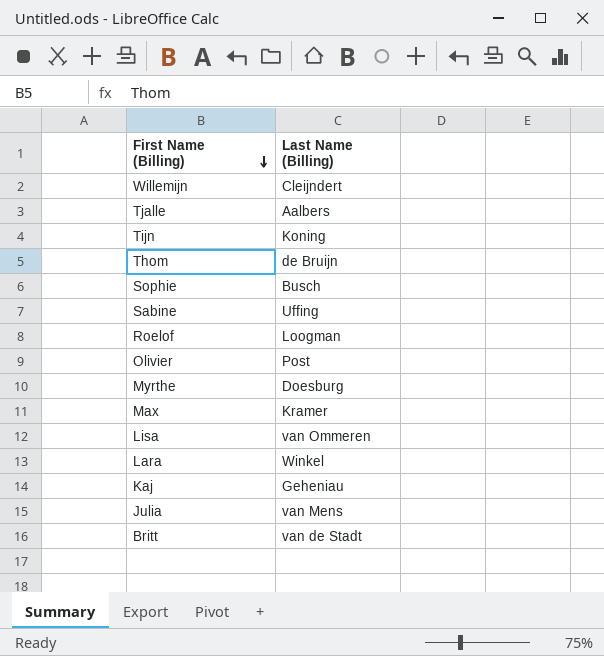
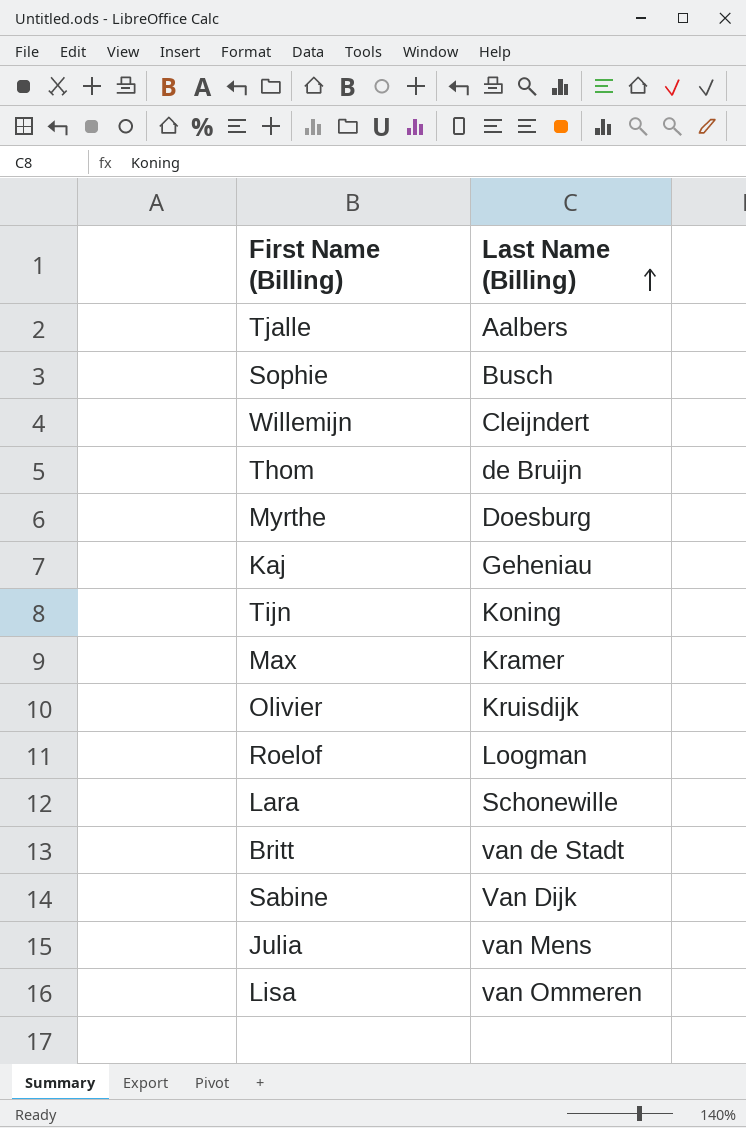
row order: First Name (Billing) descending -> Last Name (Billing) ascending
Olivier | Last Name (Billing): Post -> Kruisdijk
Lara | Last Name (Billing): Winkel -> Schonewille
Sabine | Last Name (Billing): Uffing -> Van Dijk

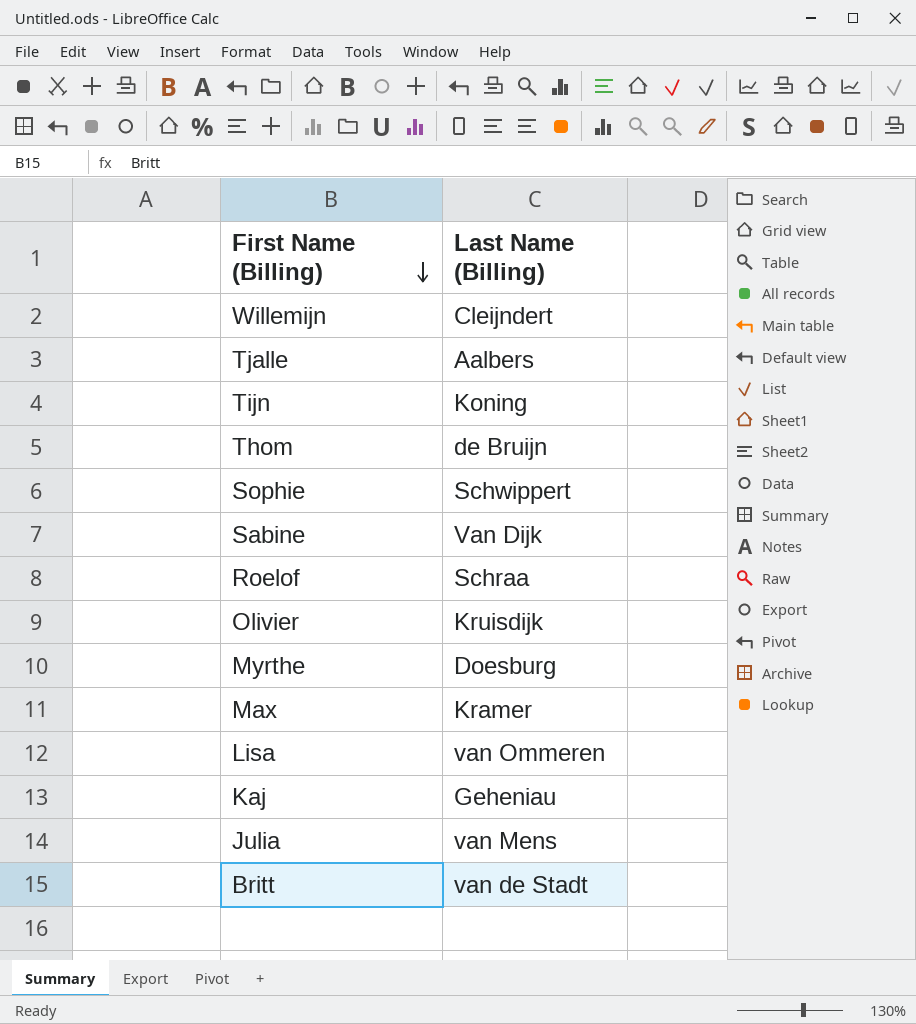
row order: Last Name (Billing) ascending -> First Name (Billing) descending
row Lara: Schonewille -> none
Sophie | Last Name (Billing): Busch -> Schwippert
Roelof | Last Name (Billing): Loogman -> Schraa

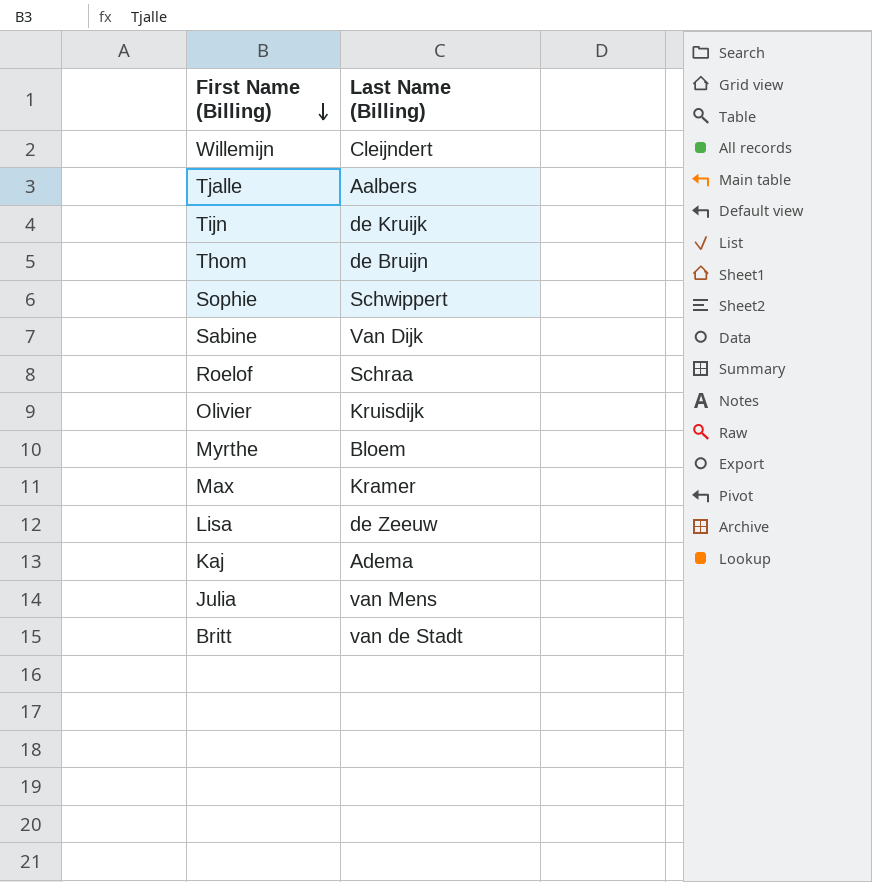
Tijn | Last Name (Billing): Koning -> de Kruijk
Myrthe | Last Name (Billing): Doesburg -> Bloem
Lisa | Last Name (Billing): van Ommeren -> de Zeeuw
Kaj | Last Name (Billing): Geheniau -> Adema

